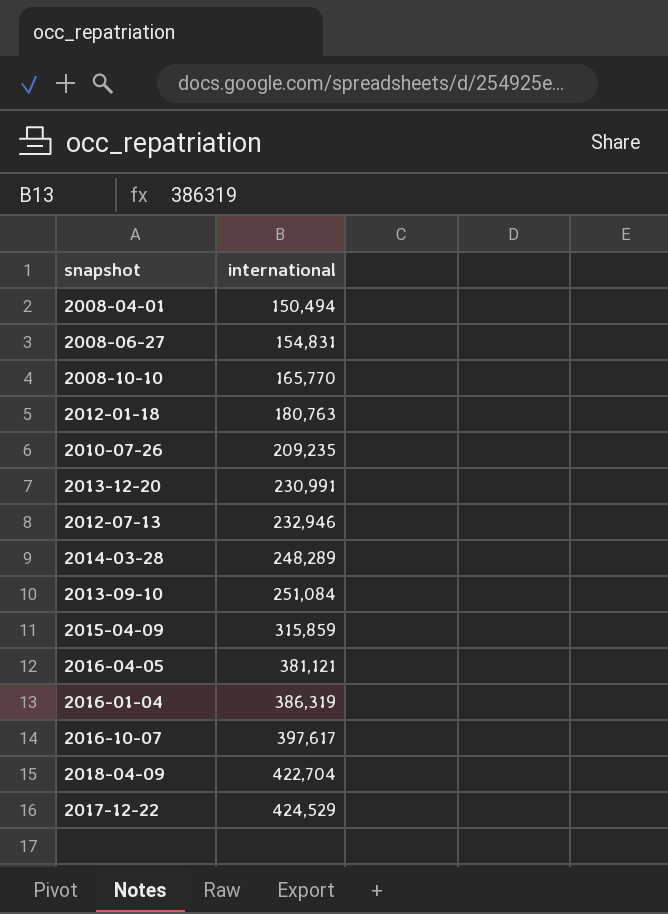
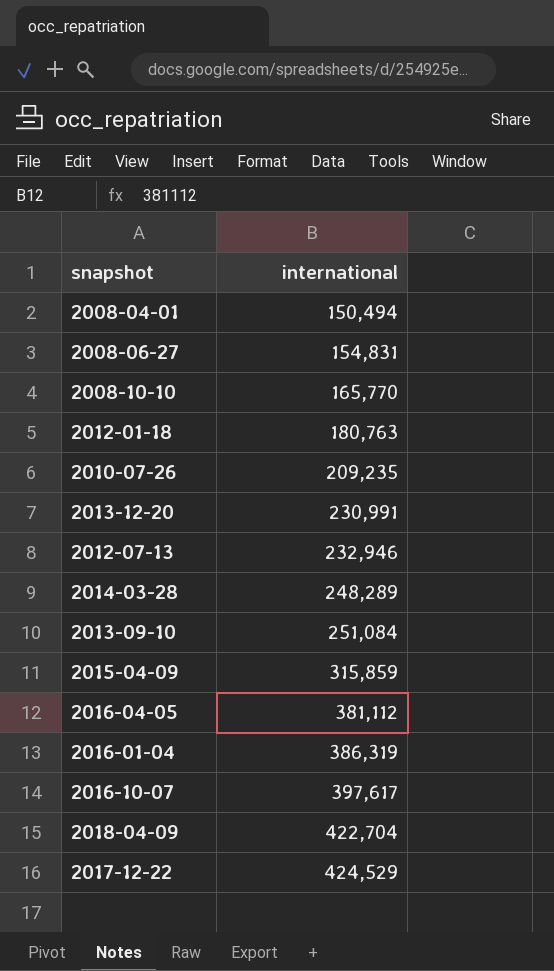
2016-04-05 | international: 381,121 -> 381,112

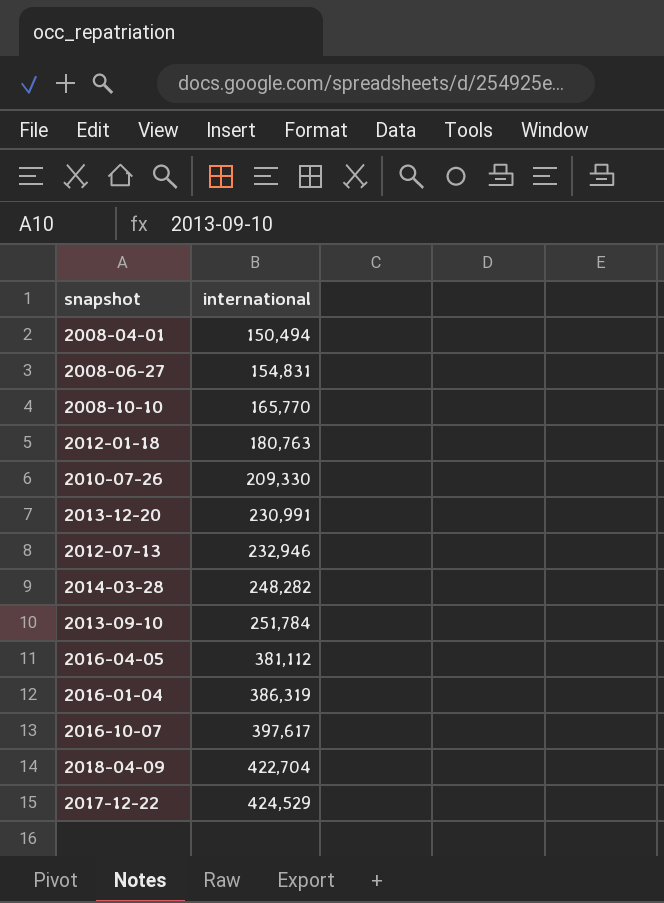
row 2015-04-09: 315,859 -> none
2010-07-26 | international: 209,235 -> 209,330
2014-03-28 | international: 248,289 -> 248,282
2013-09-10 | international: 251,084 -> 251,784

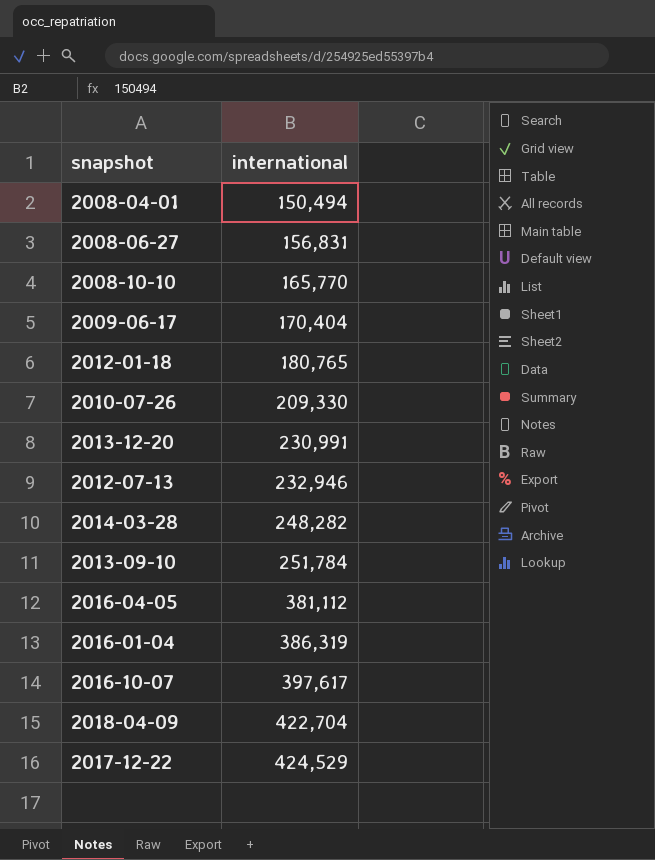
2008-06-27 | international: 154,831 -> 156,831
row 2009-06-17: none -> 170,404
2012-01-18 | international: 180,763 -> 180,765

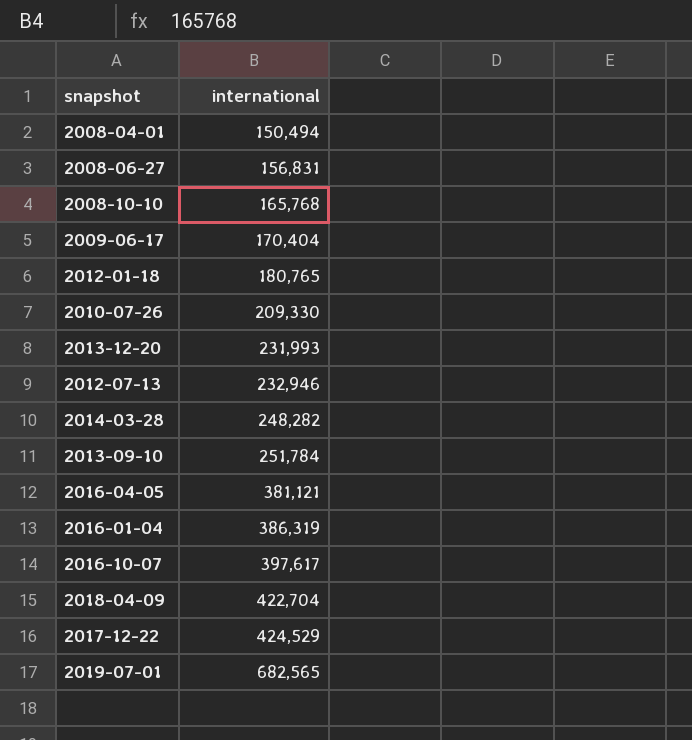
2008-10-10 | international: 165,770 -> 165,768
2013-12-20 | international: 230,991 -> 231,993
2016-04-05 | international: 381,112 -> 381,121
row 2019-07-01: none -> 682,565

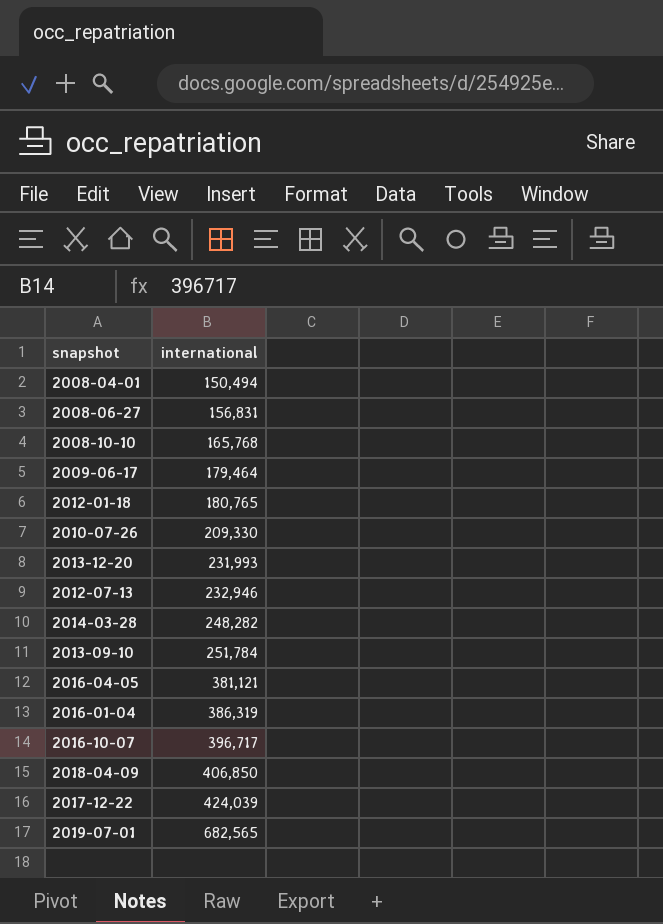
2009-06-17 | international: 170,404 -> 179,464
2016-10-07 | international: 397,617 -> 396,717
2018-04-09 | international: 422,704 -> 406,850
2017-12-22 | international: 424,529 -> 424,039

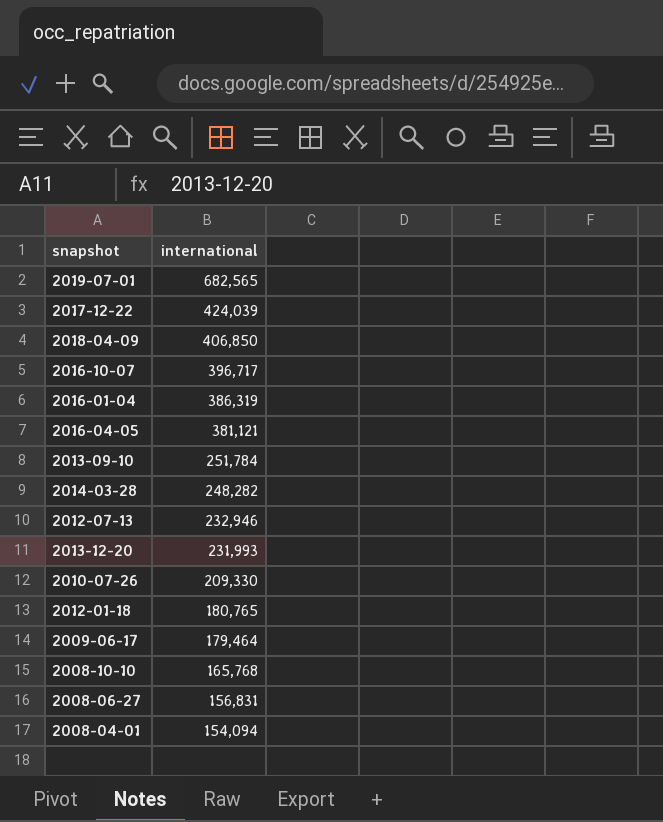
row order: international ascending -> international descending
2008-04-01 | international: 150,494 -> 154,094

